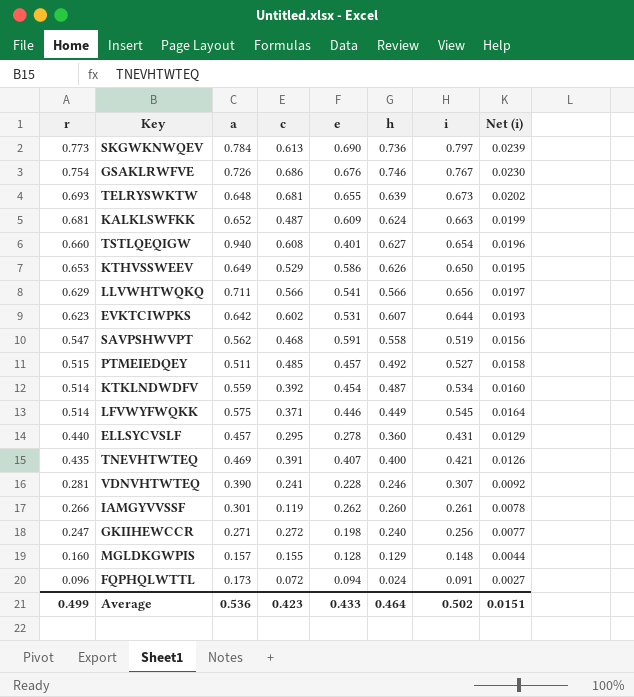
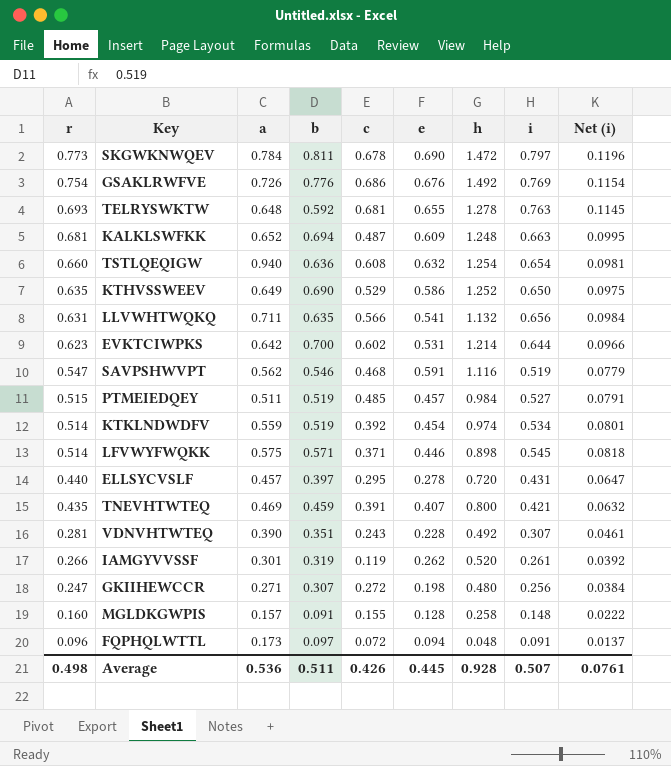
column b | position: none -> 4
column Net (i) | formula: [i] * 0.03 -> [i] * 0.15
SKGWKNWQEV | c: 0.613 -> 0.678
SKGWKNWQEV | h: 0.736 -> 1.472
GSAKLRWFVE | h: 0.746 -> 1.492
GSAKLRWFVE | i: 0.767 -> 0.769
TELRYSWKTW | h: 0.639 -> 1.278
TELRYSWKTW | i: 0.673 -> 0.763
KALKLSWFKK | h: 0.624 -> 1.248
TSTLQEQIGW | e: 0.401 -> 0.632
TSTLQEQIGW | h: 0.627 -> 1.254
KTHVSSWEEV | r: 0.653 -> 0.635
KTHVSSWEEV | h: 0.626 -> 1.252
LLVWHTWQKQ | r: 0.629 -> 0.631
LLVWHTWQKQ | h: 0.566 -> 1.132
EVKTCIWPKS | h: 0.607 -> 1.214
SAVPSHWVPT | h: 0.558 -> 1.116
PTMEIEDQEY | h: 0.492 -> 0.984
KTKLNDWDFV | h: 0.487 -> 0.974
LFVWYFWQKK | h: 0.449 -> 0.898
ELLSYCVSLF | h: 0.360 -> 0.720
TNEVHTWTEQ | h: 0.400 -> 0.800
VDNVHTWTEQ | c: 0.241 -> 0.243
VDNVHTWTEQ | h: 0.246 -> 0.492
IAMGYVVSSF | h: 0.260 -> 0.520
GKIIHEWCCR | h: 0.240 -> 0.480
MGLDKGWPIS | h: 0.129 -> 0.258
FQPHQLWTTL | h: 0.024 -> 0.048
Average | r: 0.499 -> 0.498
Average | c: 0.423 -> 0.426
Average | e: 0.433 -> 0.445
Average | h: 0.464 -> 0.928
Average | i: 0.502 -> 0.507
Average | Net (i): 0.0151 -> 0.0761

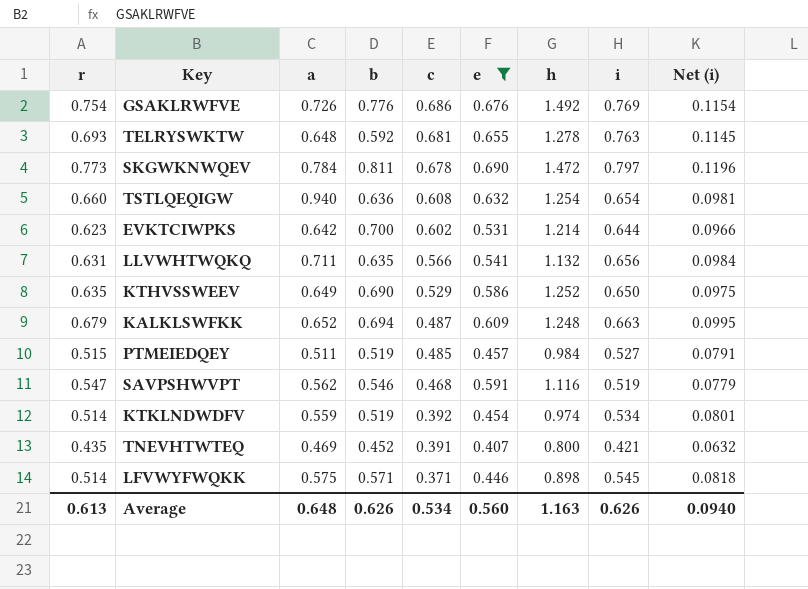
filter: none -> e >= 0.407
row order: r descending -> c descending
KALKLSWFKK | r: 0.681 -> 0.679
TNEVHTWTEQ | b: 0.459 -> 0.452
Average | r: 0.498 -> 0.613
Average | a: 0.536 -> 0.648
Average | b: 0.511 -> 0.626
Average | c: 0.426 -> 0.534
Average | e: 0.445 -> 0.560
Average | h: 0.928 -> 1.163
Average | i: 0.507 -> 0.626
Average | Net (i): 0.0761 -> 0.0940

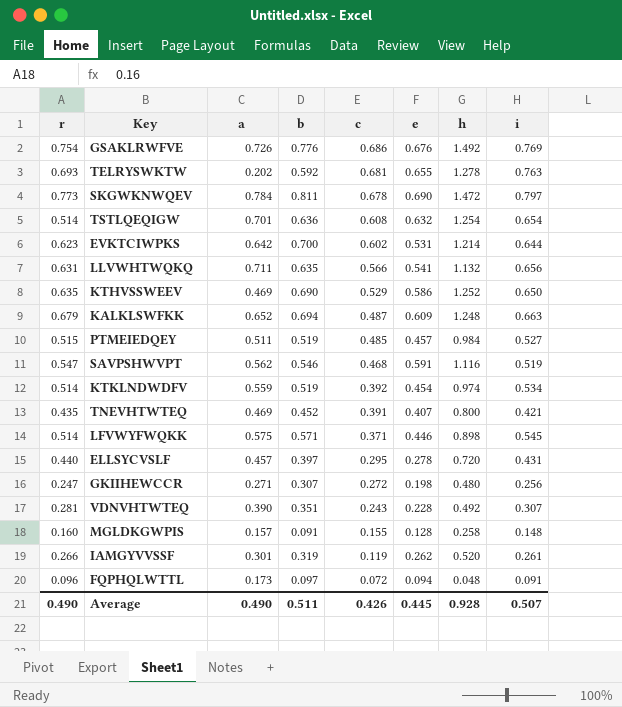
filter: e >= 0.407 -> none
column Net (i) | formula: [i] * 0.15 -> none
TELRYSWKTW | a: 0.648 -> 0.202
TSTLQEQIGW | r: 0.660 -> 0.514
TSTLQEQIGW | a: 0.940 -> 0.701
KTHVSSWEEV | a: 0.649 -> 0.469
Average | r: 0.613 -> 0.490
Average | a: 0.648 -> 0.490
Average | b: 0.626 -> 0.511
Average | c: 0.534 -> 0.426
Average | e: 0.560 -> 0.445
Average | h: 1.163 -> 0.928
Average | i: 0.626 -> 0.507

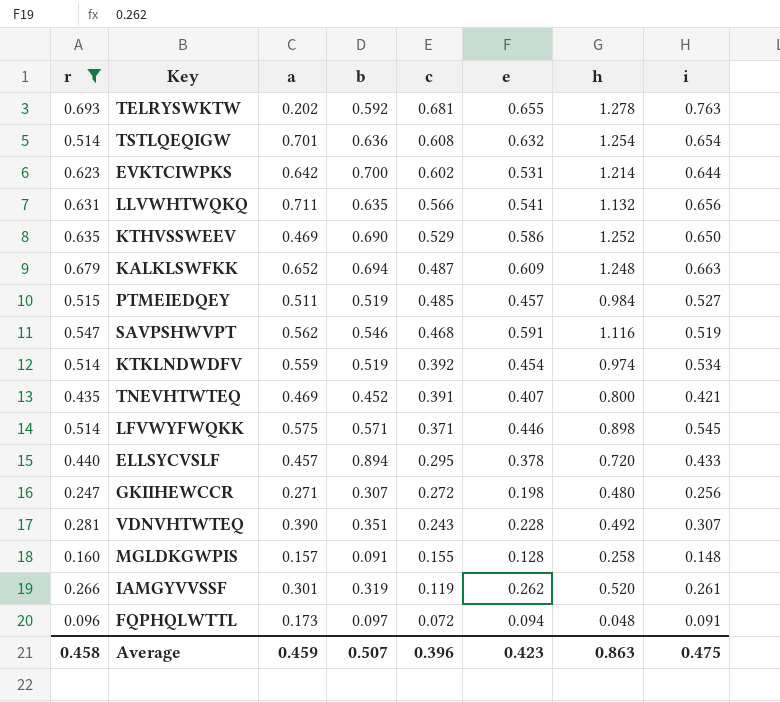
filter: none -> r <= 0.693
ELLSYCVSLF | b: 0.397 -> 0.894
ELLSYCVSLF | e: 0.278 -> 0.378
ELLSYCVSLF | i: 0.431 -> 0.433
Average | r: 0.490 -> 0.458
Average | a: 0.490 -> 0.459
Average | b: 0.511 -> 0.507
Average | c: 0.426 -> 0.396
Average | e: 0.445 -> 0.423
Average | h: 0.928 -> 0.863
Average | i: 0.507 -> 0.475

